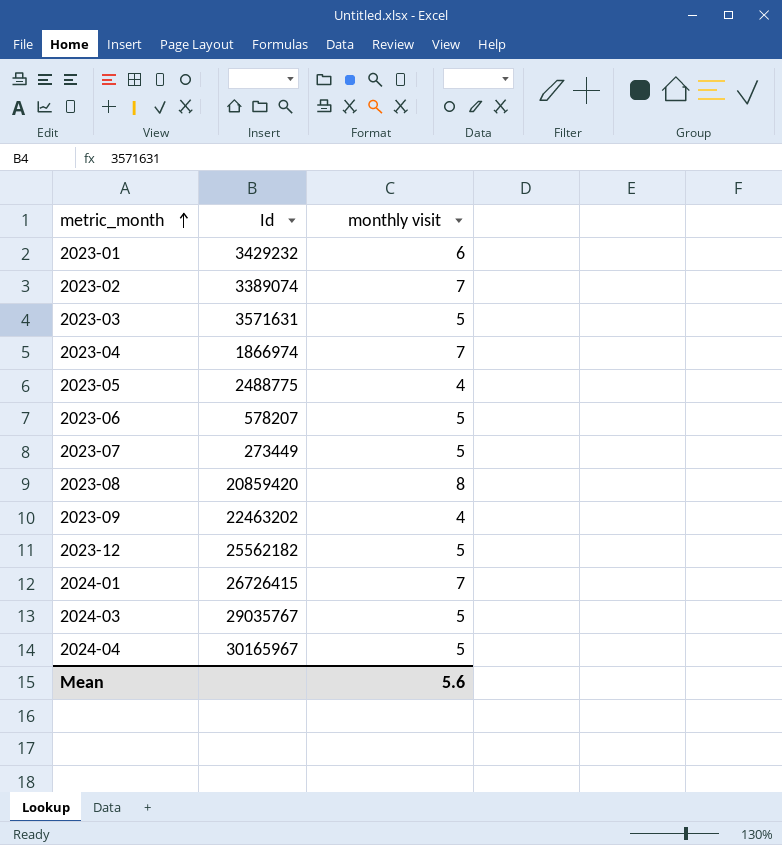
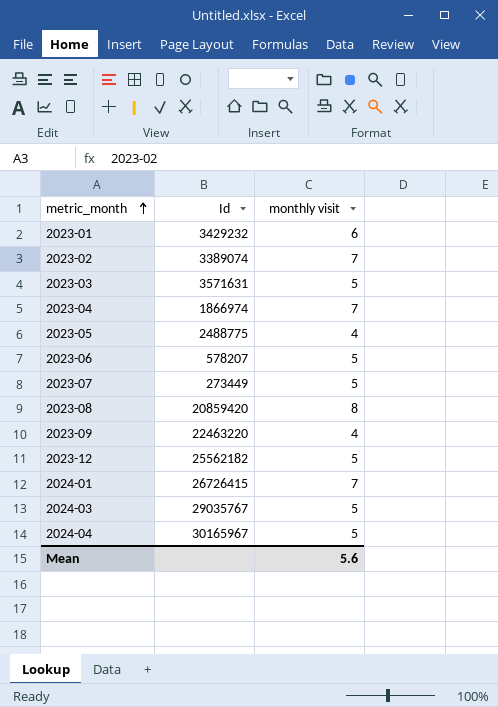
2023-09 | Id: 22463202 -> 22463220

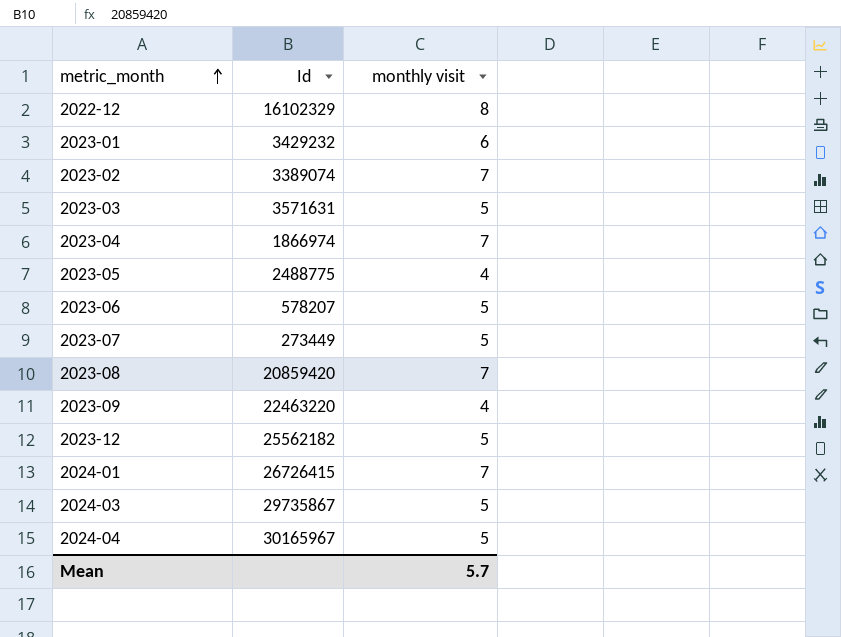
row 2022-12: none -> 16102329 | 8
2023-08 | monthly visit: 8 -> 7
2024-03 | Id: 29035767 -> 29735867
Mean | monthly visit: 5.6 -> 5.7

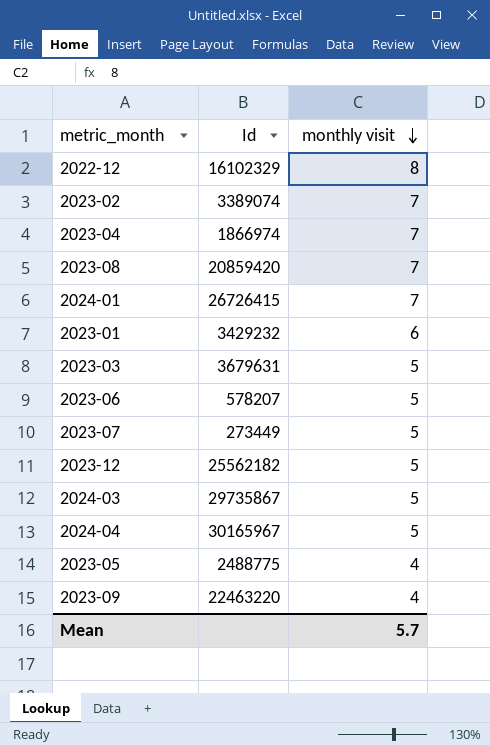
row order: metric_month ascending -> monthly visit descending
2023-03 | Id: 3571631 -> 3679631

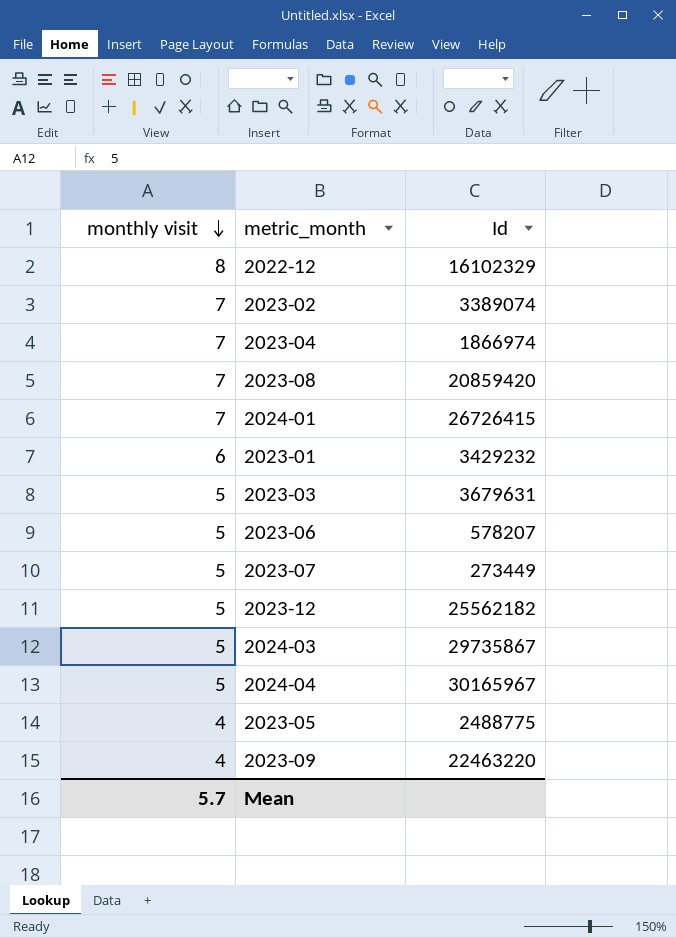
column monthly visit | position: 3 -> 1

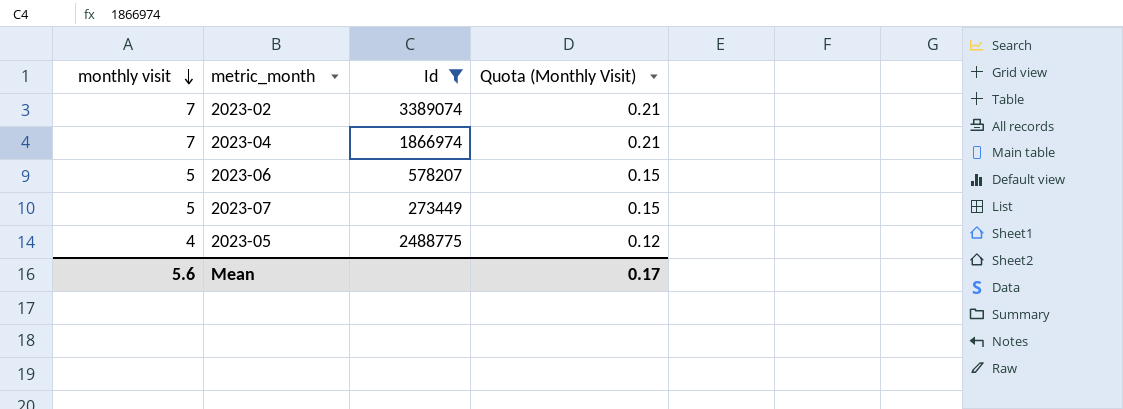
filter: none -> Id <= 3389074
column Quota (Monthly Visit) | formula: none -> [monthly visit] * 0.03
Mean | monthly visit: 5.7 -> 5.6

